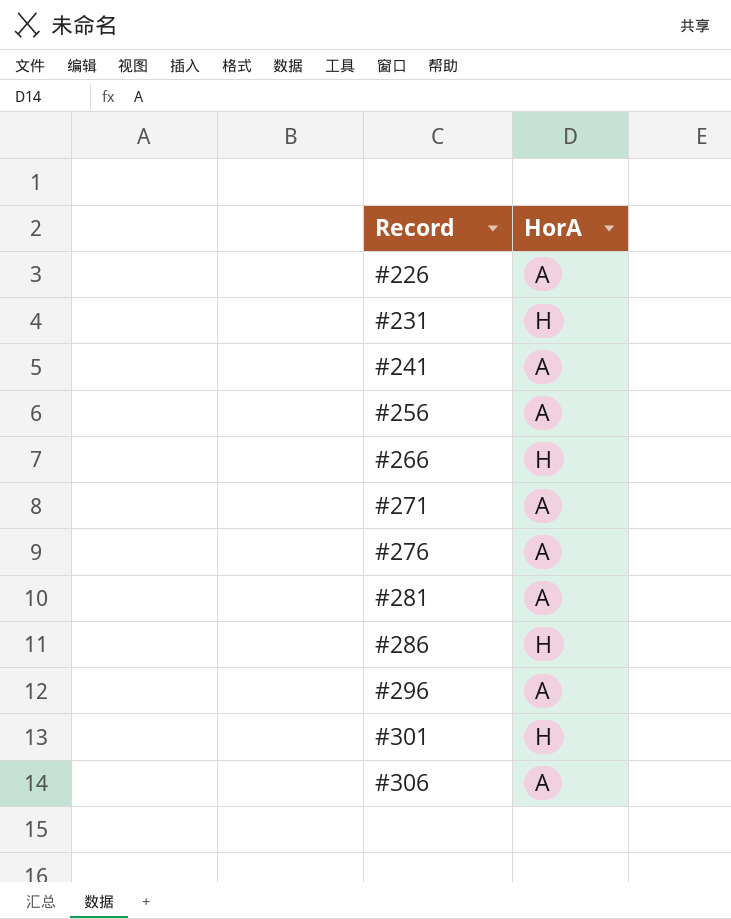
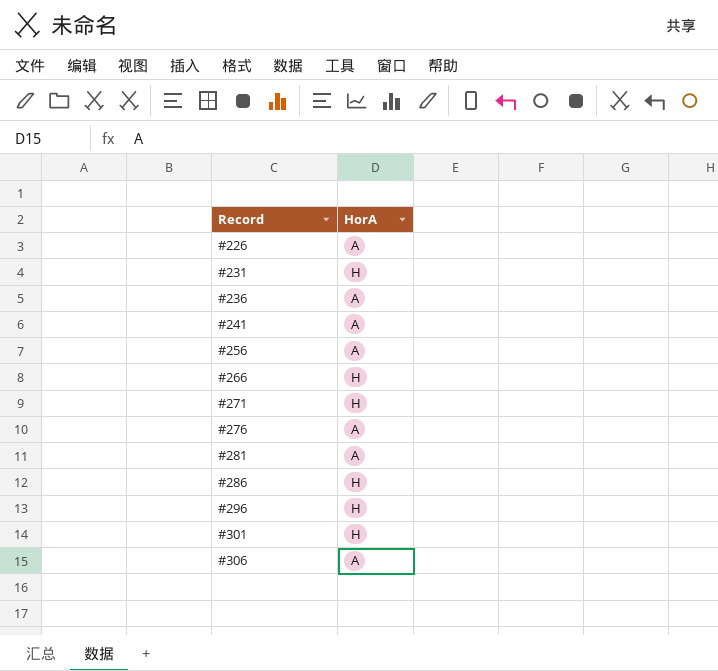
row #236: none -> A
#271 | HorA: A -> H
#296 | HorA: A -> H

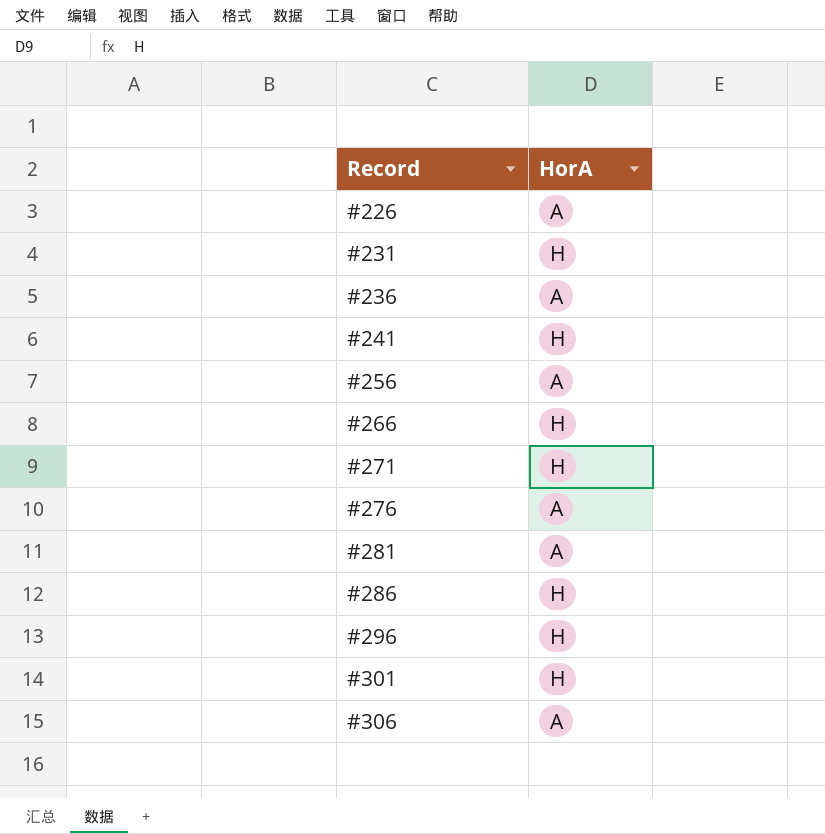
#241 | HorA: A -> H

